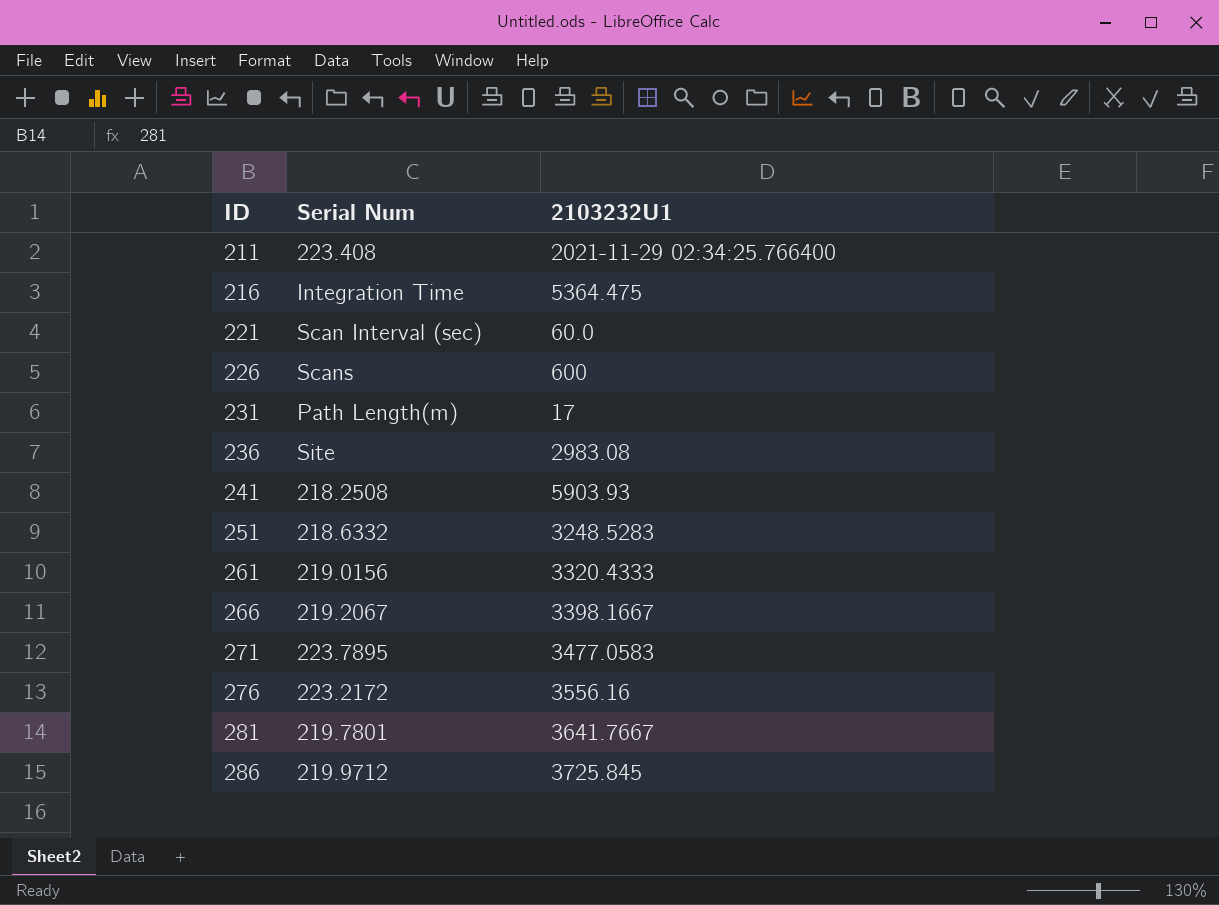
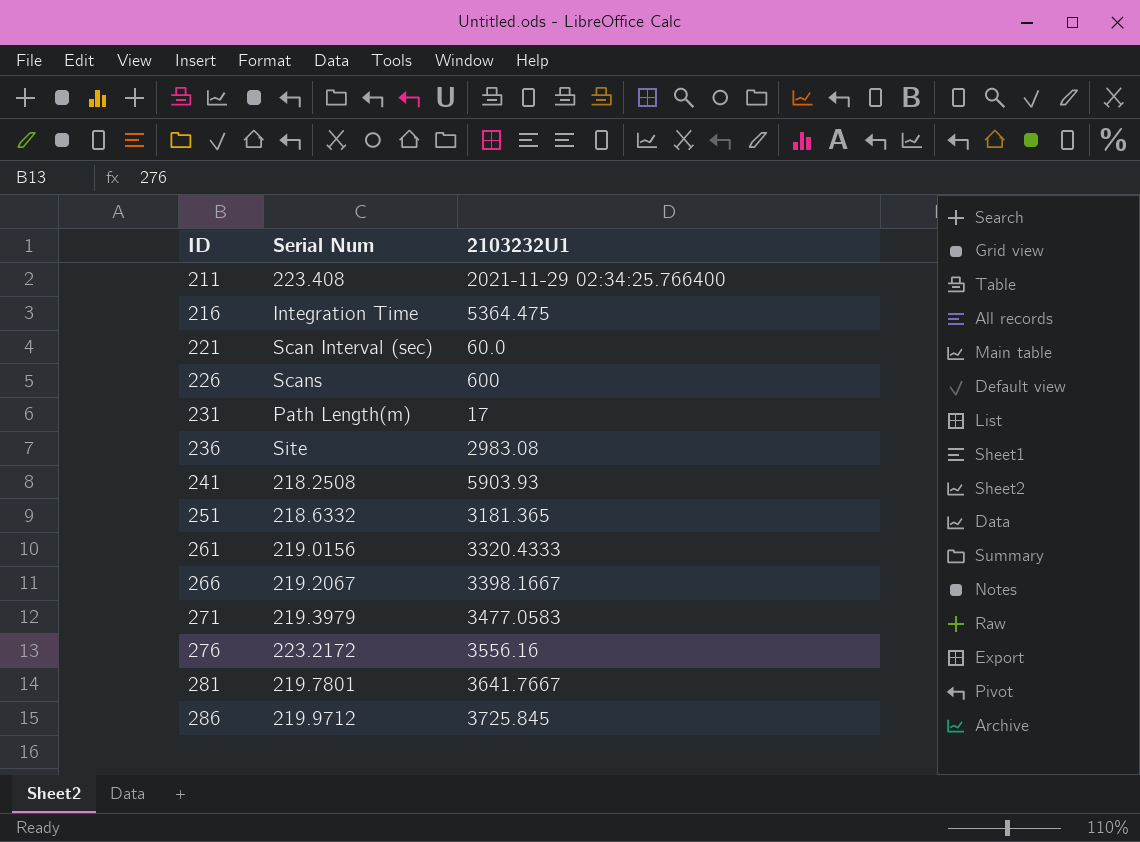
251 | 2103232U1: 3248.5283 -> 3181.365
271 | Serial Num: 223.7895 -> 219.3979

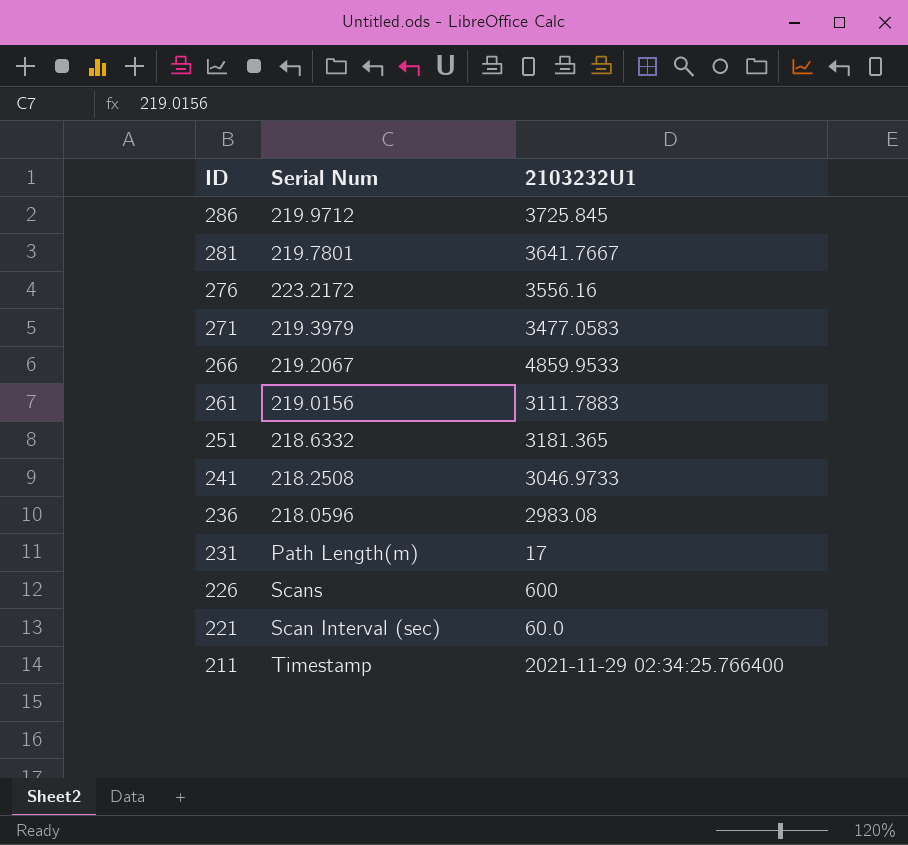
row order: ID ascending -> ID descending
row 216: Integration Time | 5364.475 -> none
266 | 2103232U1: 3398.1667 -> 4859.9533
261 | 2103232U1: 3320.4333 -> 3111.7883
241 | 2103232U1: 5903.93 -> 3046.9733
236 | Serial Num: Site -> 218.0596
211 | Serial Num: 223.408 -> Timestamp

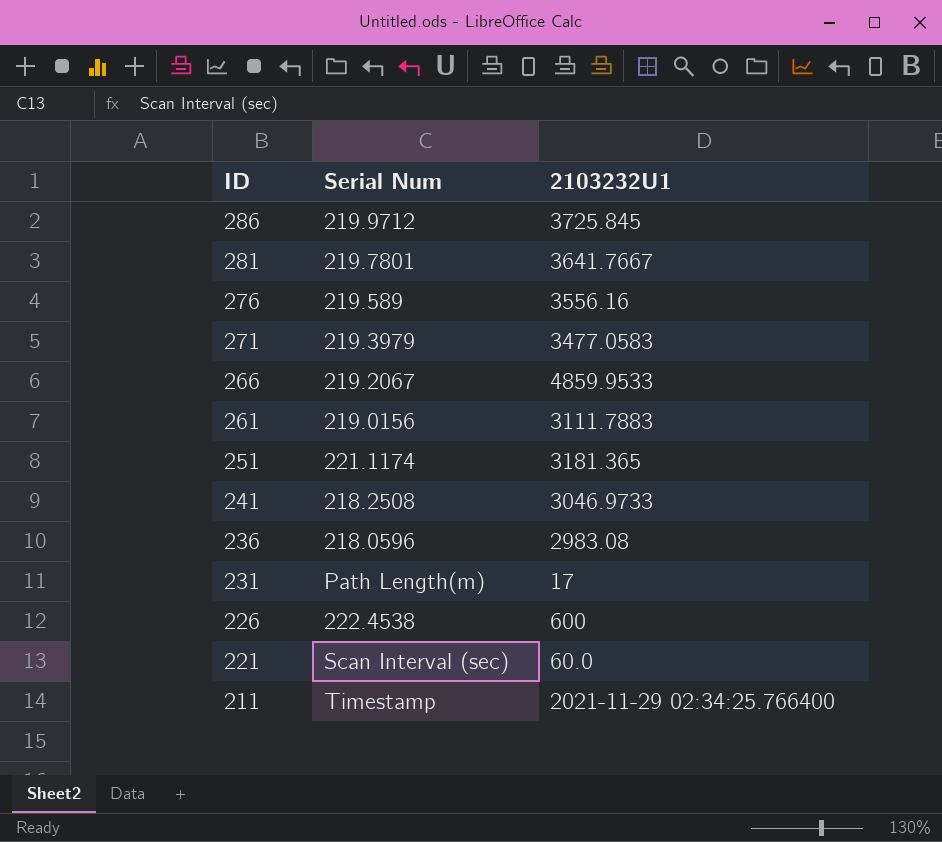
276 | Serial Num: 223.2172 -> 219.589
251 | Serial Num: 218.6332 -> 221.1174
226 | Serial Num: Scans -> 222.4538

